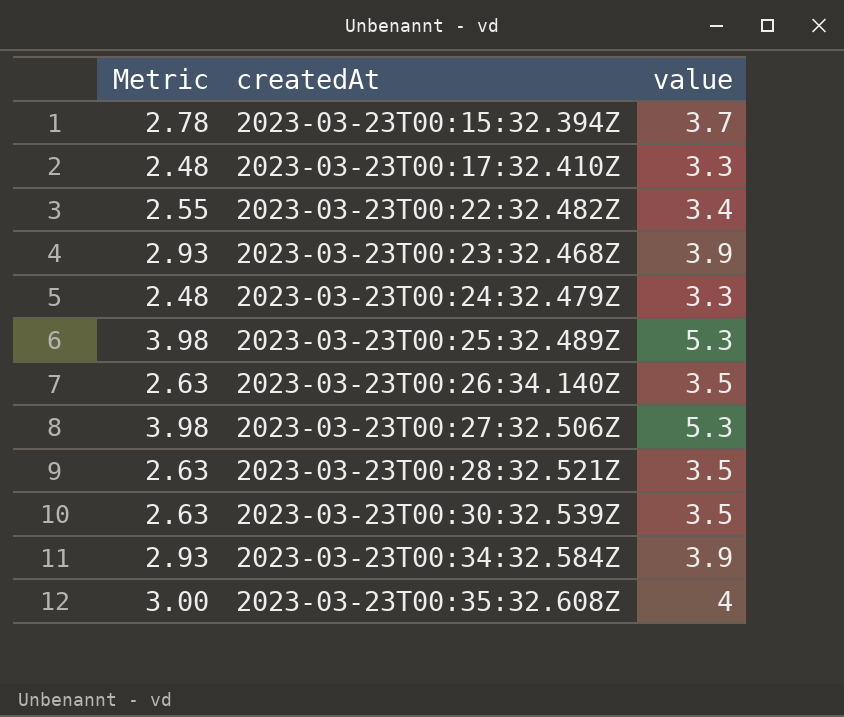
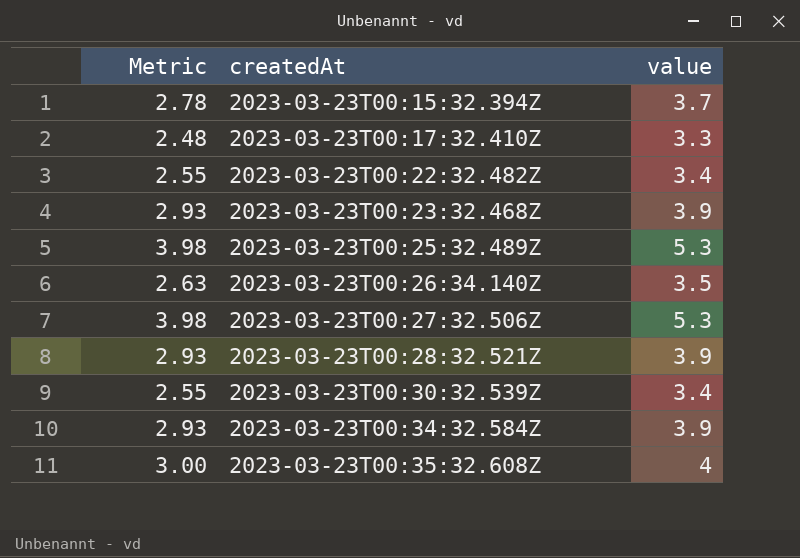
row 2023-03-23T00:24:32.479Z: 2.48 | 3.3 -> none
2023-03-23T00:28:32.521Z | Metric: 2.63 -> 2.93
2023-03-23T00:28:32.521Z | value: 3.5 -> 3.9
2023-03-23T00:30:32.539Z | Metric: 2.63 -> 2.55
2023-03-23T00:30:32.539Z | value: 3.5 -> 3.4

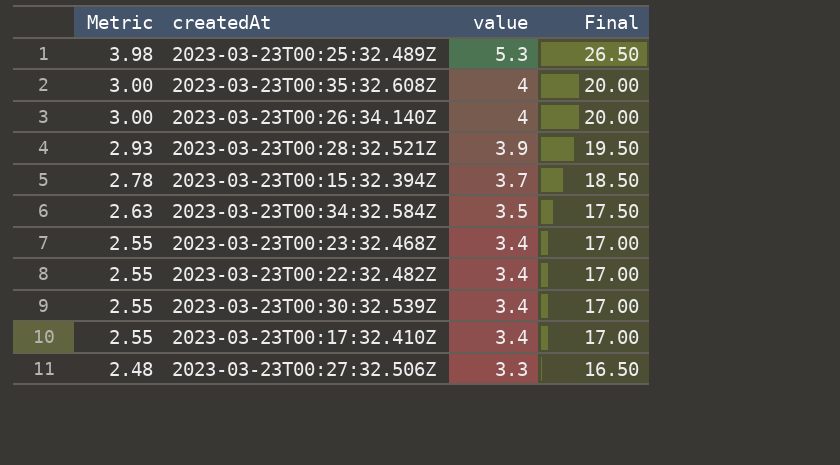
row order: createdAt ascending -> Metric descending
column Final | formula: none -> [value] * 5
2023-03-23T00:26:34.140Z | Metric: 2.63 -> 3.00
2023-03-23T00:26:34.140Z | value: 3.5 -> 4
2023-03-23T00:34:32.584Z | Metric: 2.93 -> 2.63
2023-03-23T00:34:32.584Z | value: 3.9 -> 3.5
2023-03-23T00:23:32.468Z | Metric: 2.93 -> 2.55
2023-03-23T00:23:32.468Z | value: 3.9 -> 3.4
2023-03-23T00:17:32.410Z | Metric: 2.48 -> 2.55
2023-03-23T00:17:32.410Z | value: 3.3 -> 3.4
2023-03-23T00:27:32.506Z | Metric: 3.98 -> 2.48
2023-03-23T00:27:32.506Z | value: 5.3 -> 3.3

